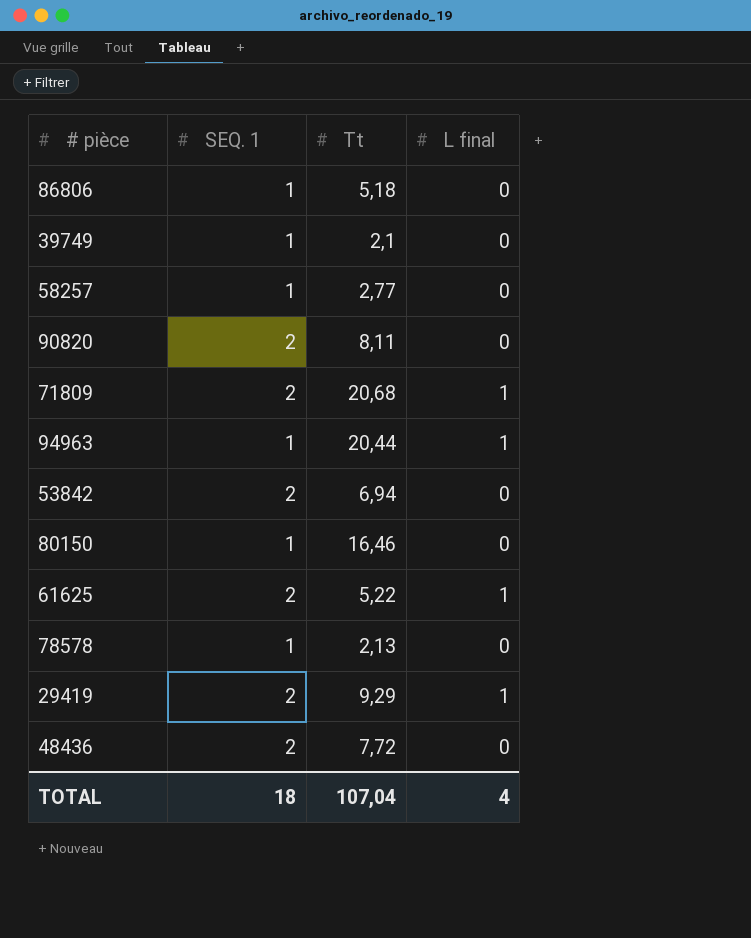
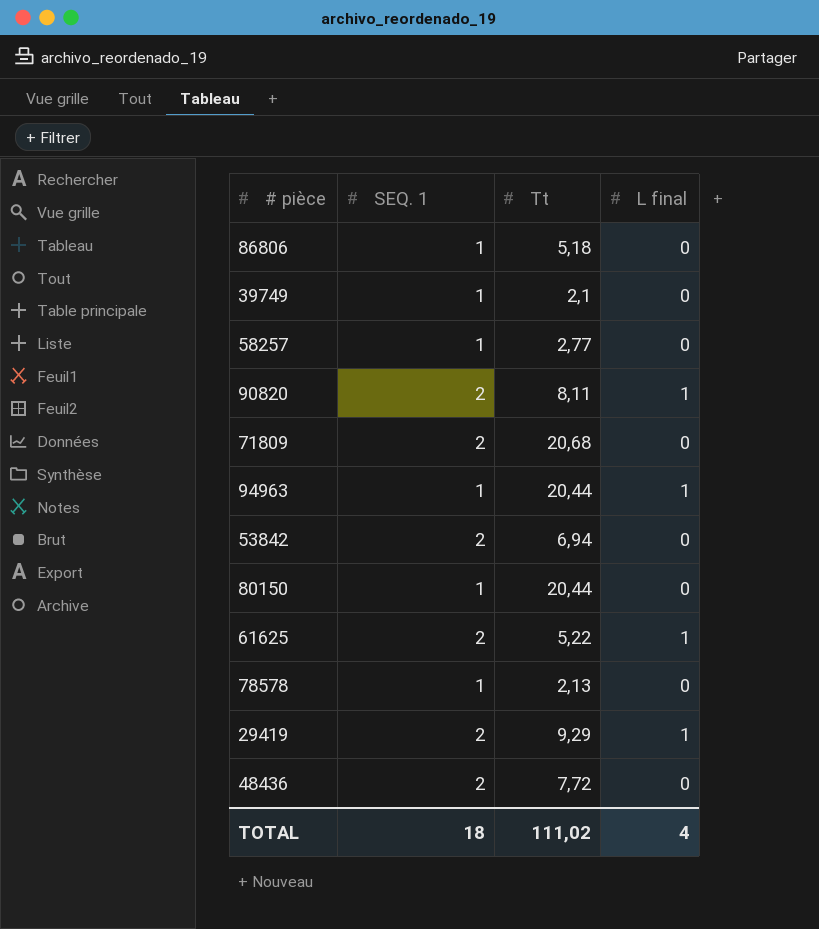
90820 | L final: 0 -> 1
71809 | L final: 1 -> 0
80150 | Tt: 16,46 -> 20,44
TOTAL | Tt: 107,04 -> 111,02

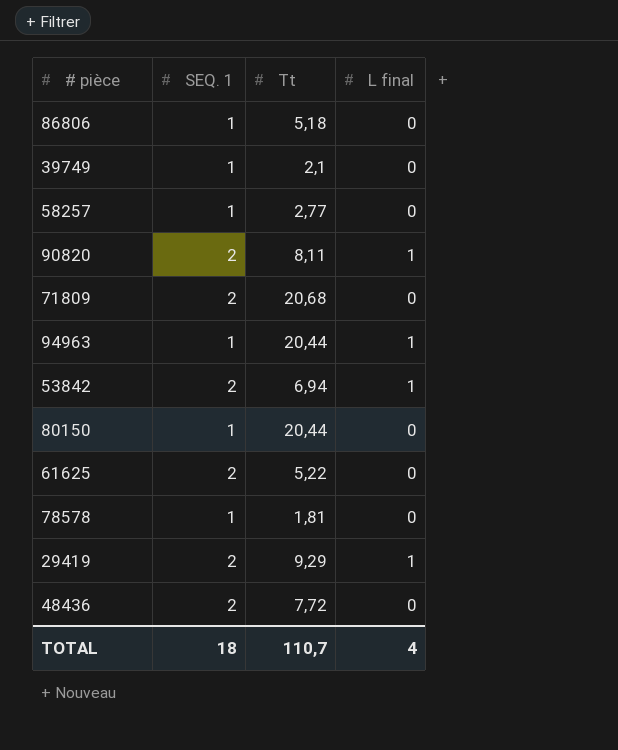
53842 | L final: 0 -> 1
61625 | L final: 1 -> 0
78578 | Tt: 2,13 -> 1,81
TOTAL | Tt: 111,02 -> 110,7

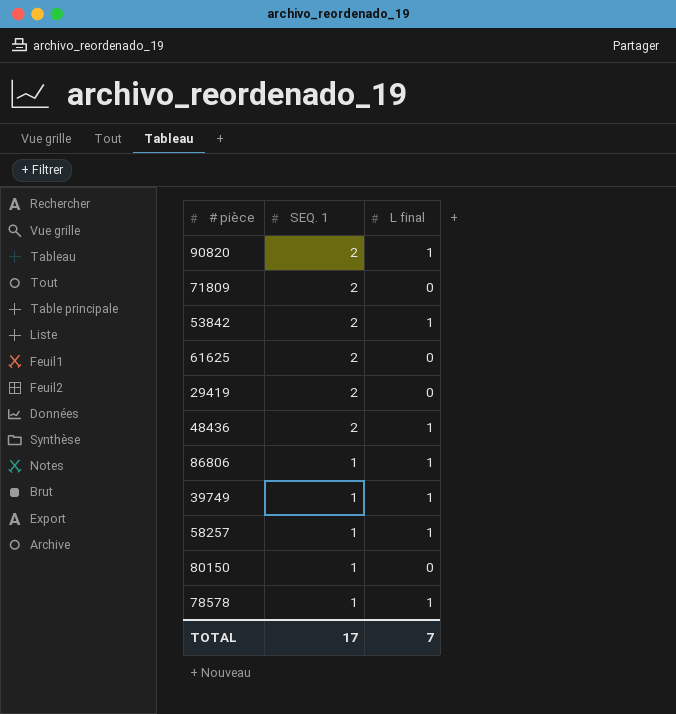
row order: none -> SEQ. 1 descending
column Tt | position: 3 -> none
row 94963: 1 | 20,44 | 1 -> none
29419 | L final: 1 -> 0
48436 | L final: 0 -> 1
86806 | L final: 0 -> 1
39749 | L final: 0 -> 1
58257 | L final: 0 -> 1
78578 | L final: 0 -> 1
TOTAL | SEQ. 1: 18 -> 17
TOTAL | L final: 4 -> 7

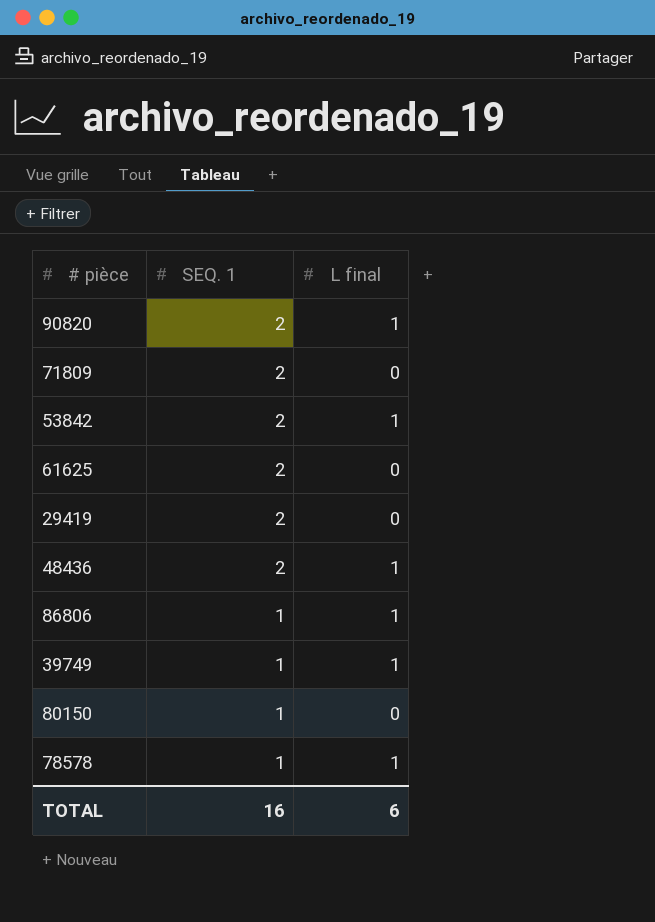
row 58257: 1 | 1 -> none
TOTAL | SEQ. 1: 17 -> 16
TOTAL | L final: 7 -> 6

